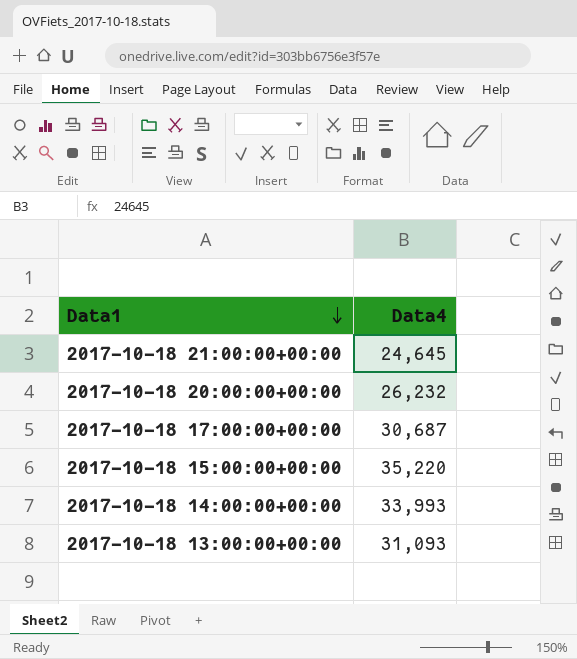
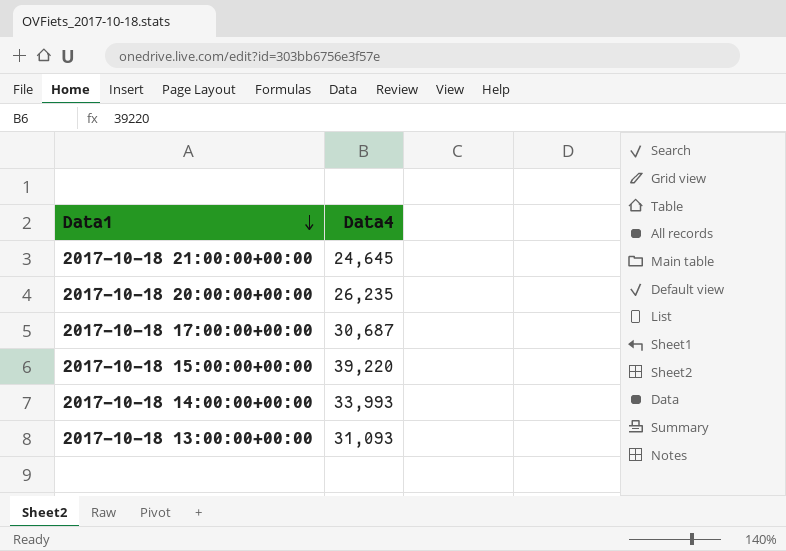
2017-10-18 20:00:00+00:00 | Data4: 26,232 -> 26,235
2017-10-18 15:00:00+00:00 | Data4: 35,220 -> 39,220

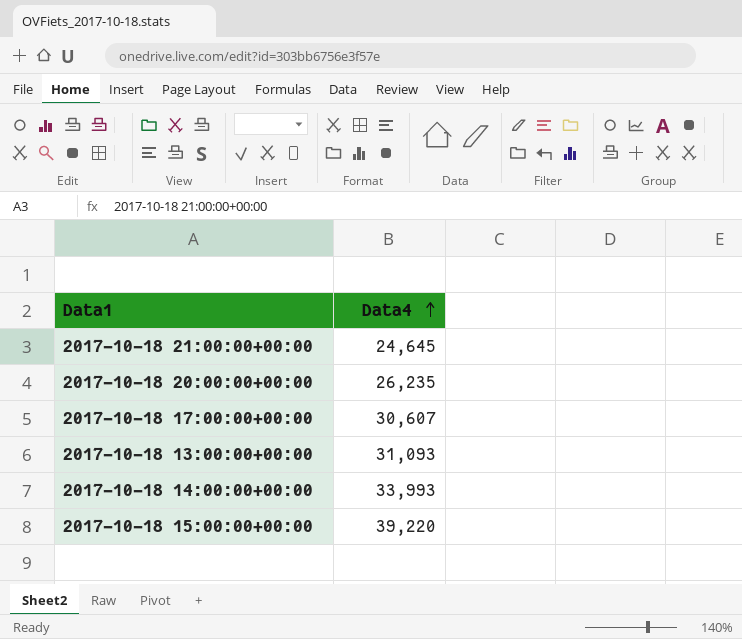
row order: Data1 descending -> Data4 ascending
2017-10-18 17:00:00+00:00 | Data4: 30,687 -> 30,607

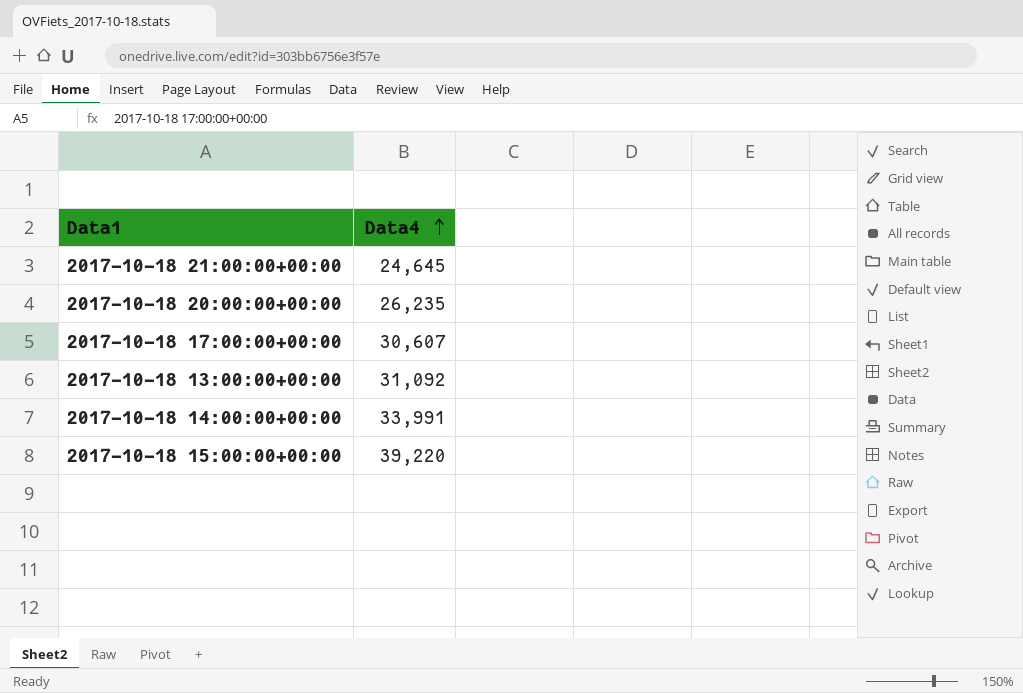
2017-10-18 13:00:00+00:00 | Data4: 31,093 -> 31,092
2017-10-18 14:00:00+00:00 | Data4: 33,993 -> 33,991

